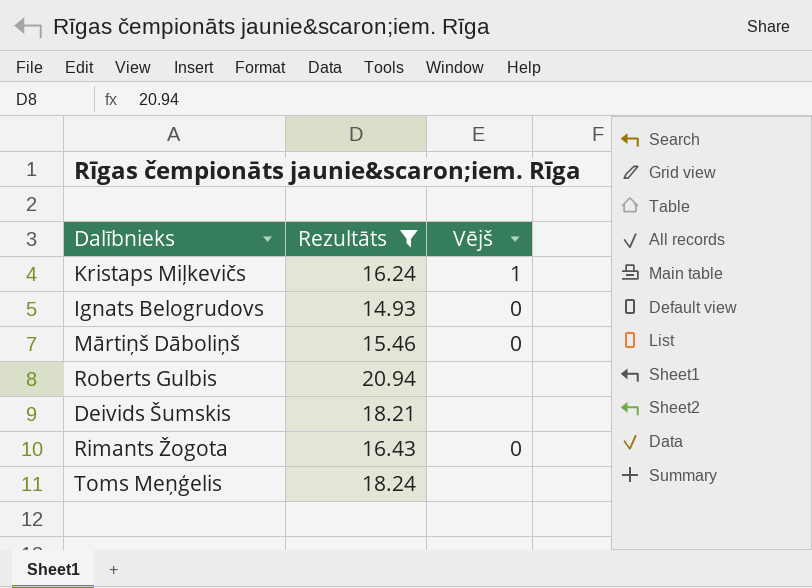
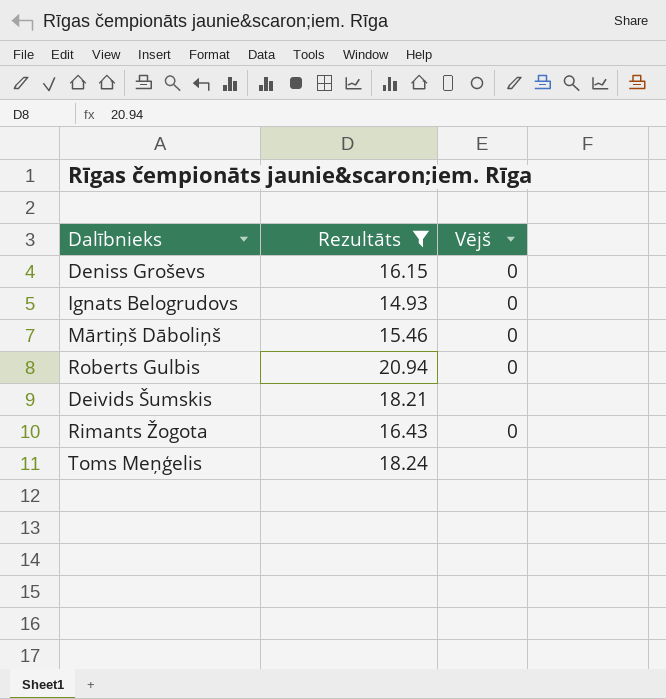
row Kristaps Miļkevičs: 16.24 | 1 -> none
row Deniss Groševs: none -> 16.15 | 0
Roberts Gulbis | Vējš: none -> 0

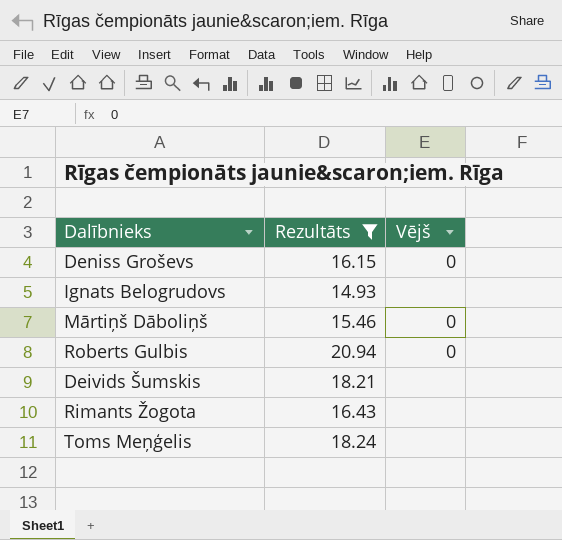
Ignats Belogrudovs | Vējš: 0 -> none
Rimants Žogota | Vējš: 0 -> none

